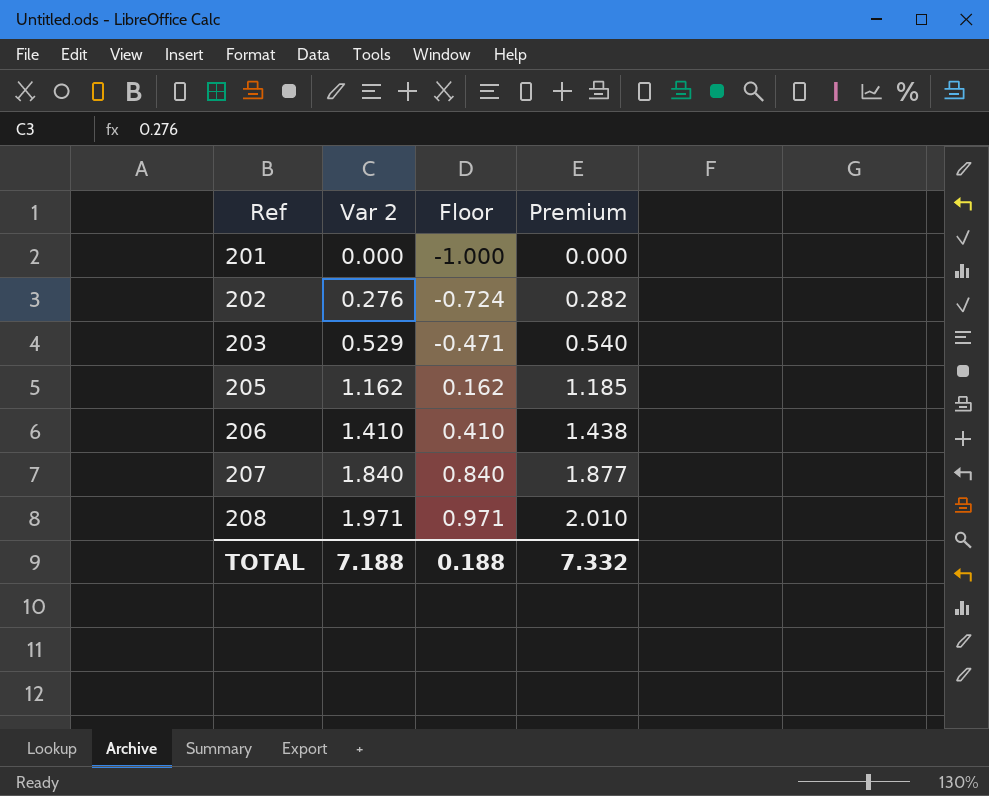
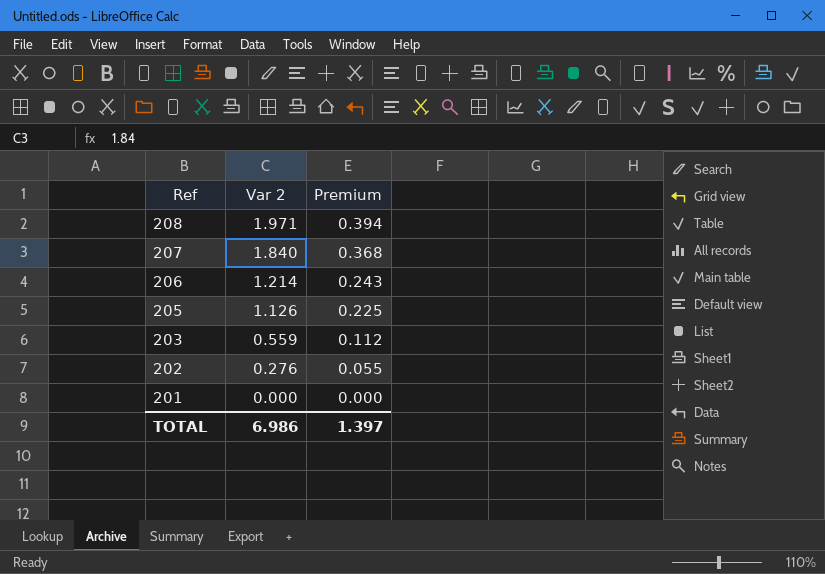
row order: Ref ascending -> Ref descending
column Floor | formula: [Var 2] - 1 -> none
column Premium | formula: [Var 2] * 1.02 -> [Var 2] * 0.2
206 | Var 2: 1.410 -> 1.214
205 | Var 2: 1.162 -> 1.126
203 | Var 2: 0.529 -> 0.559
TOTAL | Var 2: 7.188 -> 6.986
TOTAL | Premium: 7.332 -> 1.397

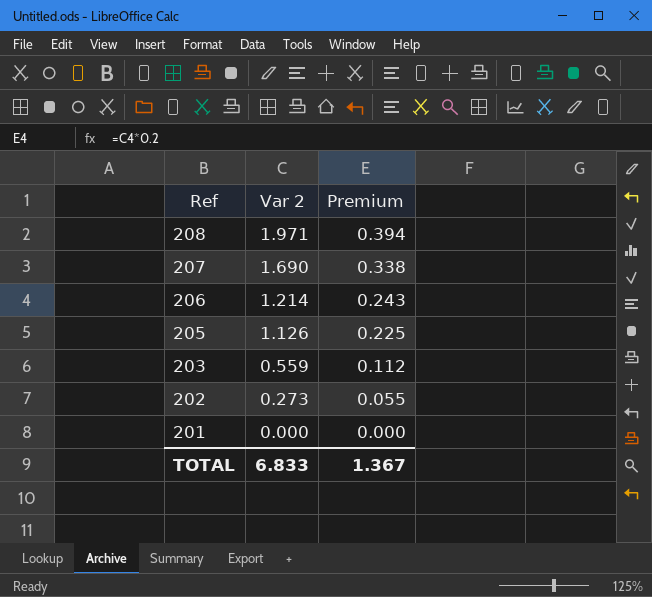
207 | Var 2: 1.840 -> 1.690
207 | Premium: 0.368 -> 0.338
202 | Var 2: 0.276 -> 0.273
TOTAL | Var 2: 6.986 -> 6.833
TOTAL | Premium: 1.397 -> 1.367

